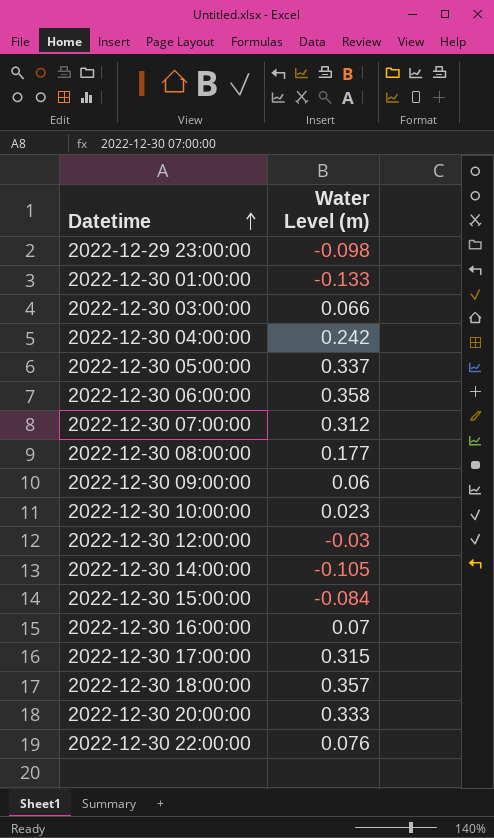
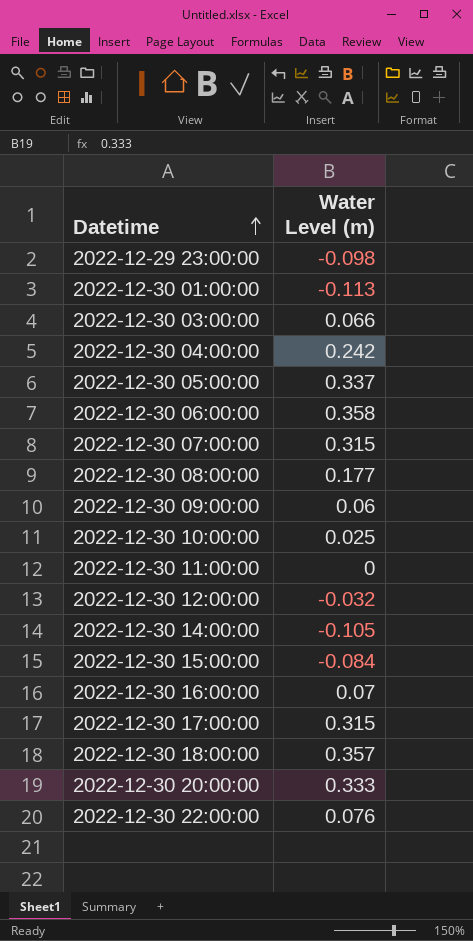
2022-12-30 01:00:00 | Water Level (m): -0.133 -> -0.113
2022-12-30 07:00:00 | Water Level (m): 0.312 -> 0.315
2022-12-30 10:00:00 | Water Level (m): 0.023 -> 0.025
row 2022-12-30 11:00:00: none -> 0
2022-12-30 12:00:00 | Water Level (m): -0.03 -> -0.032

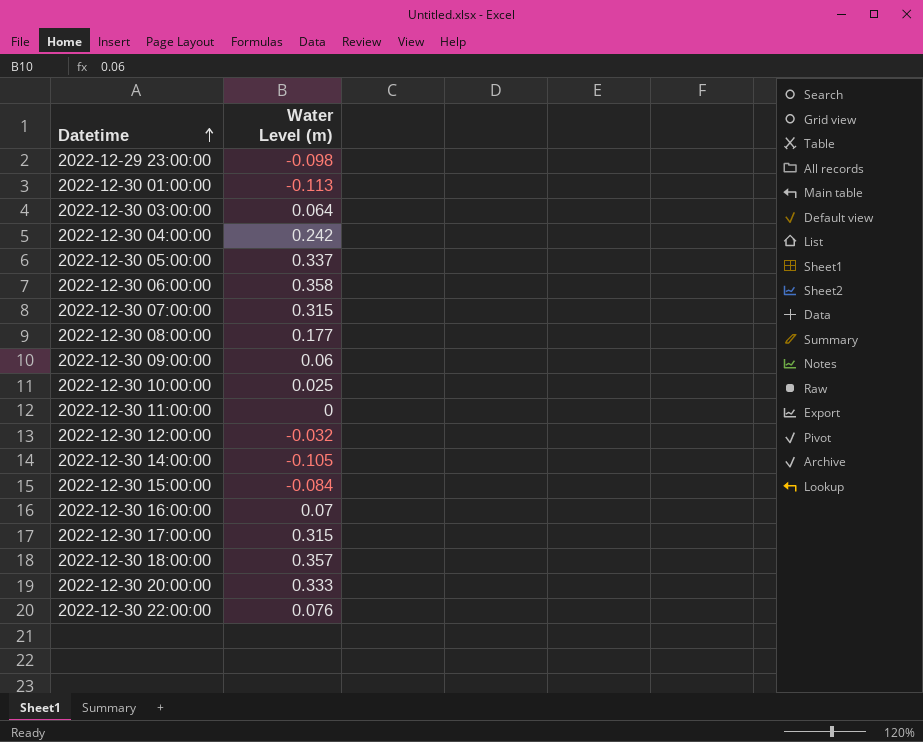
2022-12-30 03:00:00 | Water Level (m): 0.066 -> 0.064

